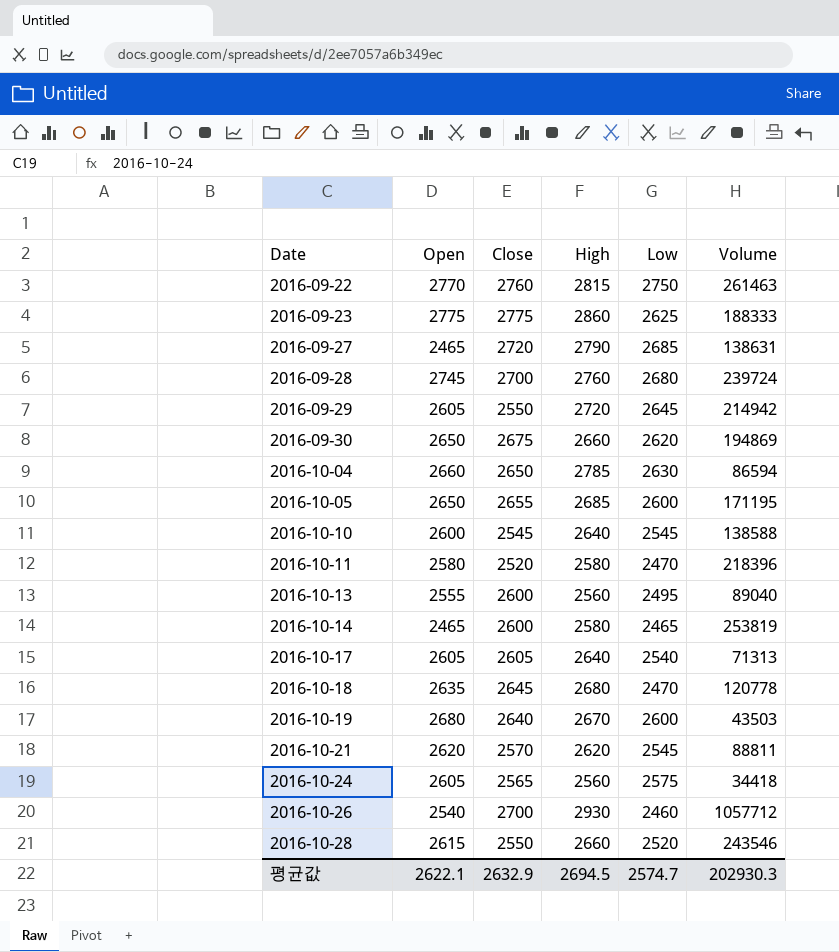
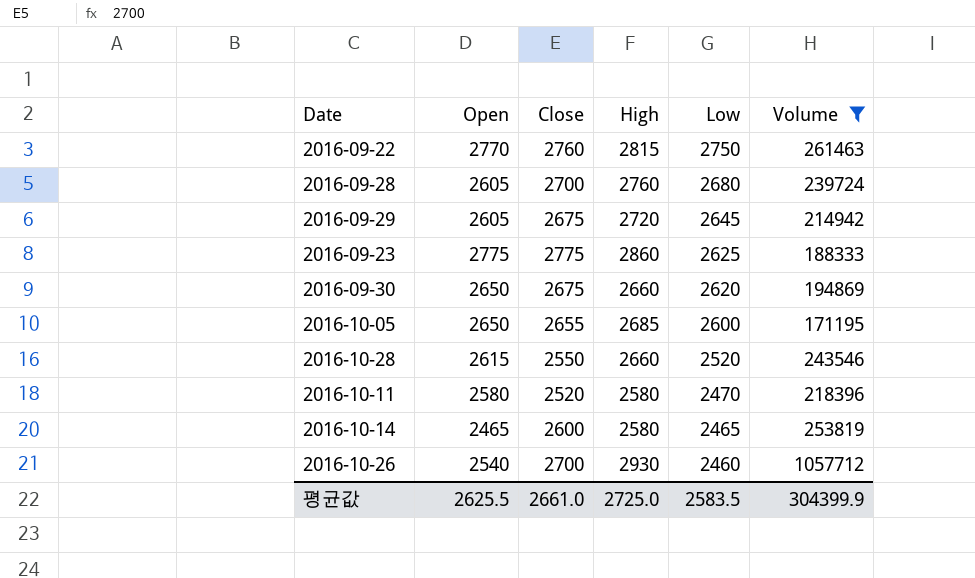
filter: none -> Volume >= 171195
row order: Date ascending -> Low descending
2016-09-28 | Open: 2745 -> 2605
2016-09-29 | Close: 2550 -> 2675
평균값 | Open: 2622.1 -> 2625.5
평균값 | Close: 2632.9 -> 2661.0
평균값 | High: 2694.5 -> 2725.0
평균값 | Low: 2574.7 -> 2583.5
평균값 | Volume: 202930.3 -> 304399.9

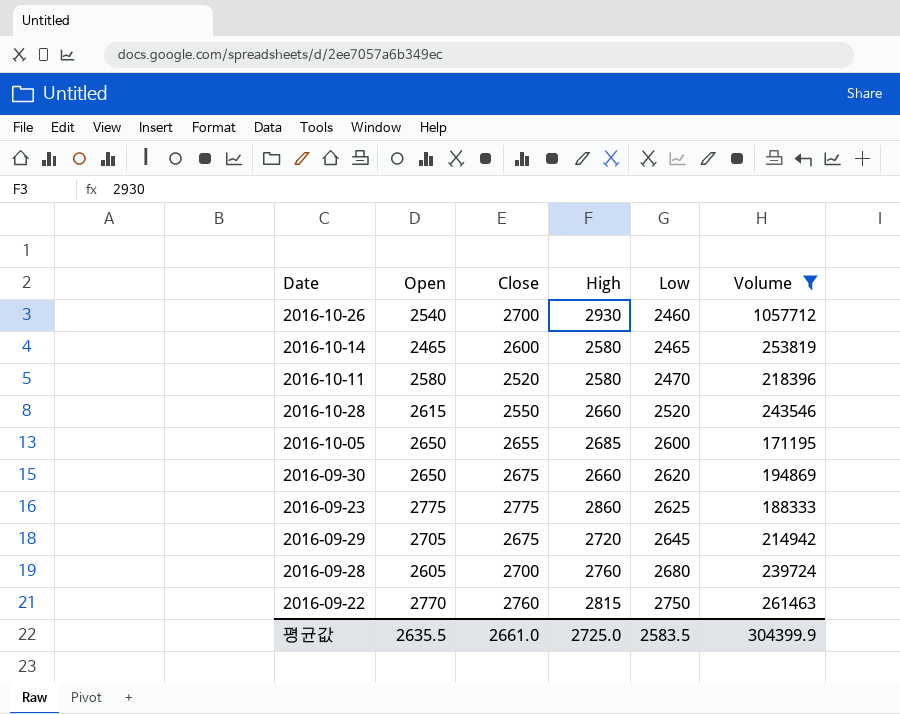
row order: Low descending -> Low ascending
2016-09-29 | Open: 2605 -> 2705
평균값 | Open: 2625.5 -> 2635.5

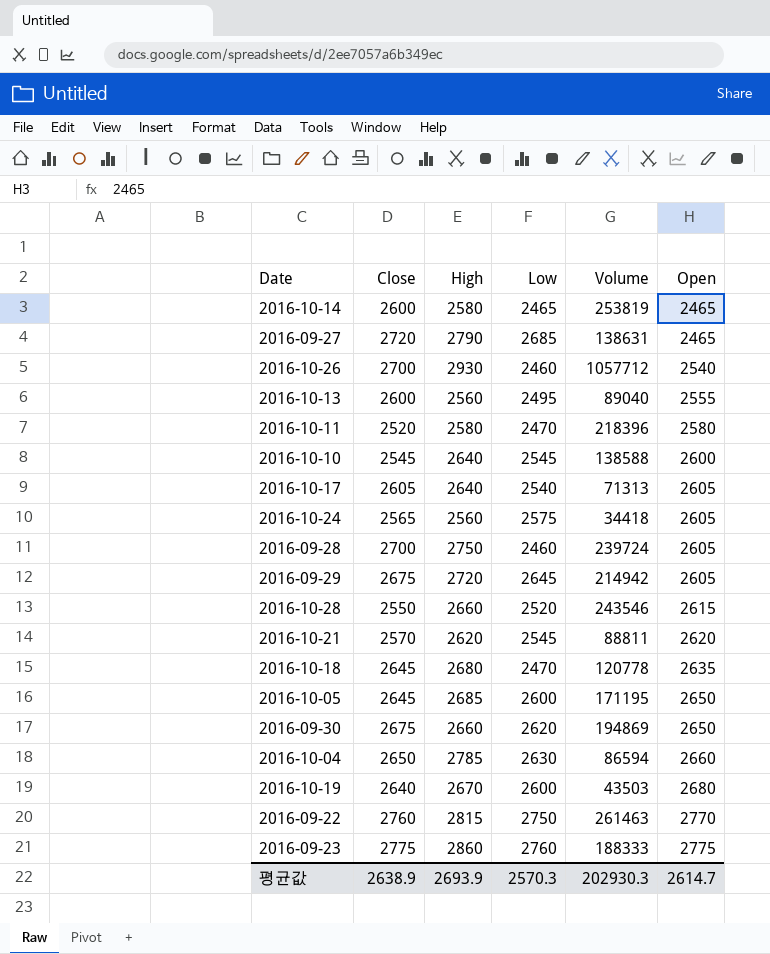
filter: Volume >= 171195 -> none
row order: Low ascending -> Open ascending
column Open | position: 2 -> 6
2016-09-28 | High: 2760 -> 2750
2016-09-28 | Low: 2680 -> 2460
2016-09-29 | Open: 2705 -> 2605
2016-10-05 | Close: 2655 -> 2645
2016-09-23 | Low: 2625 -> 2760
평균값 | Close: 2661.0 -> 2638.9
평균값 | High: 2725.0 -> 2693.9
평균값 | Low: 2583.5 -> 2570.3
평균값 | Volume: 304399.9 -> 202930.3
평균값 | Open: 2635.5 -> 2614.7

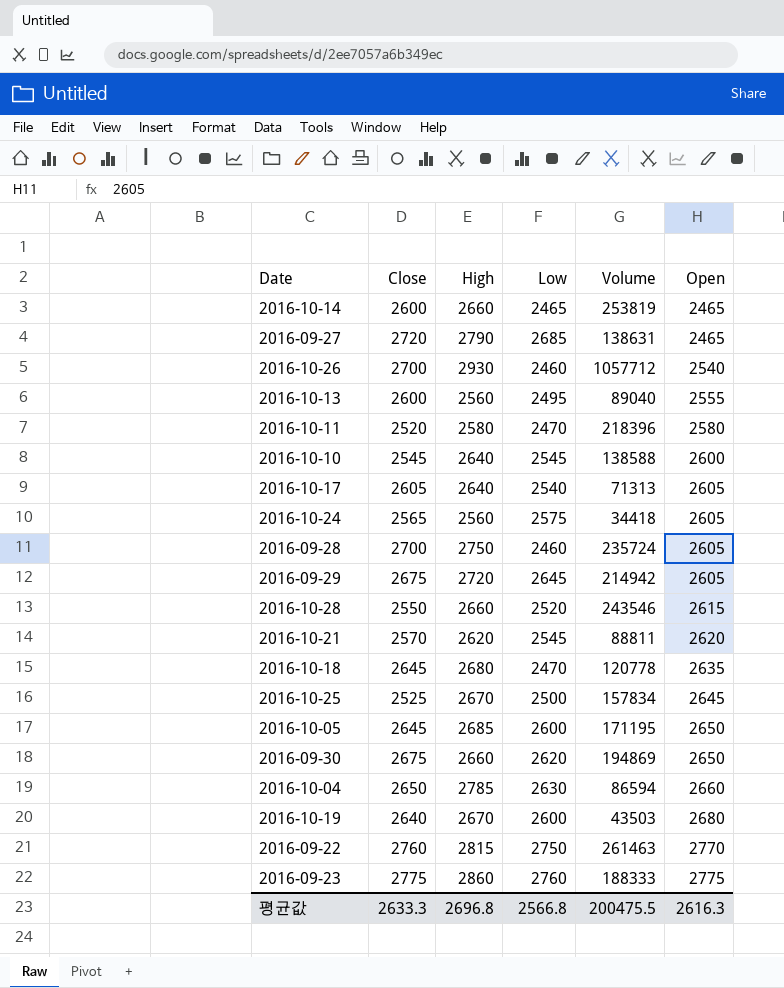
2016-10-14 | High: 2580 -> 2660
2016-09-28 | Volume: 239724 -> 235724
row 2016-10-25: none -> 2525 | 2670 | 2500 | 157834 | 2645
평균값 | Close: 2638.9 -> 2633.3
평균값 | High: 2693.9 -> 2696.8
평균값 | Low: 2570.3 -> 2566.8
평균값 | Volume: 202930.3 -> 200475.5
평균값 | Open: 2614.7 -> 2616.3

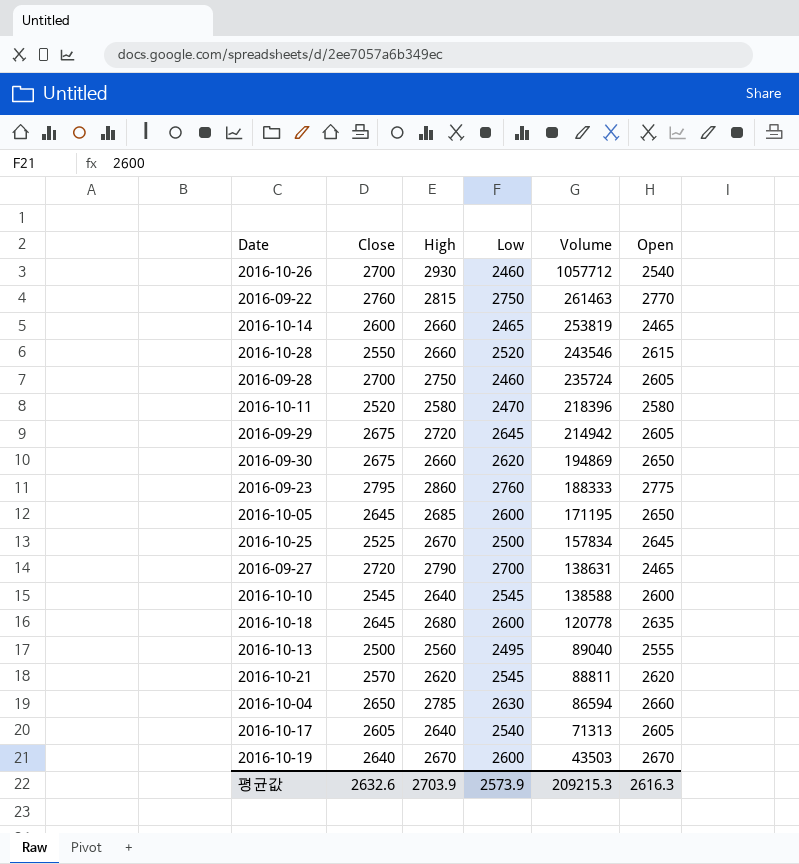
row order: Open ascending -> Volume descending
row 2016-10-24: 2565 | 2560 | 2575 | 34418 | 2605 -> none
2016-09-23 | Close: 2775 -> 2795
2016-09-27 | Low: 2685 -> 2700
2016-10-18 | Low: 2470 -> 2600
2016-10-13 | Close: 2600 -> 2500
2016-10-19 | Open: 2680 -> 2670
평균값 | Close: 2633.3 -> 2632.6
평균값 | High: 2696.8 -> 2703.9
평균값 | Low: 2566.8 -> 2573.9
평균값 | Volume: 200475.5 -> 209215.3

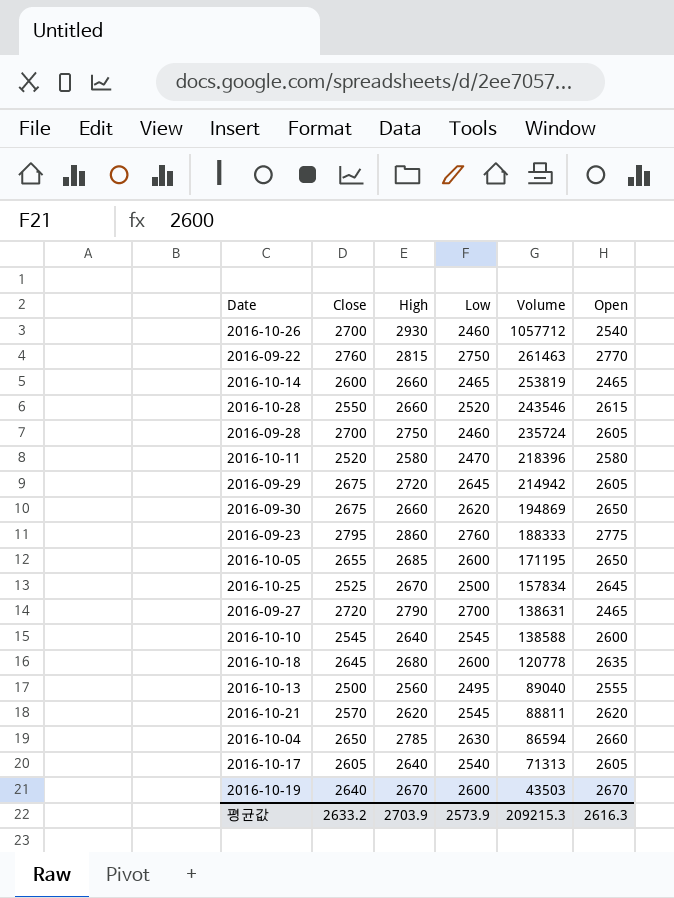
2016-10-05 | Close: 2645 -> 2655
평균값 | Close: 2632.6 -> 2633.2

